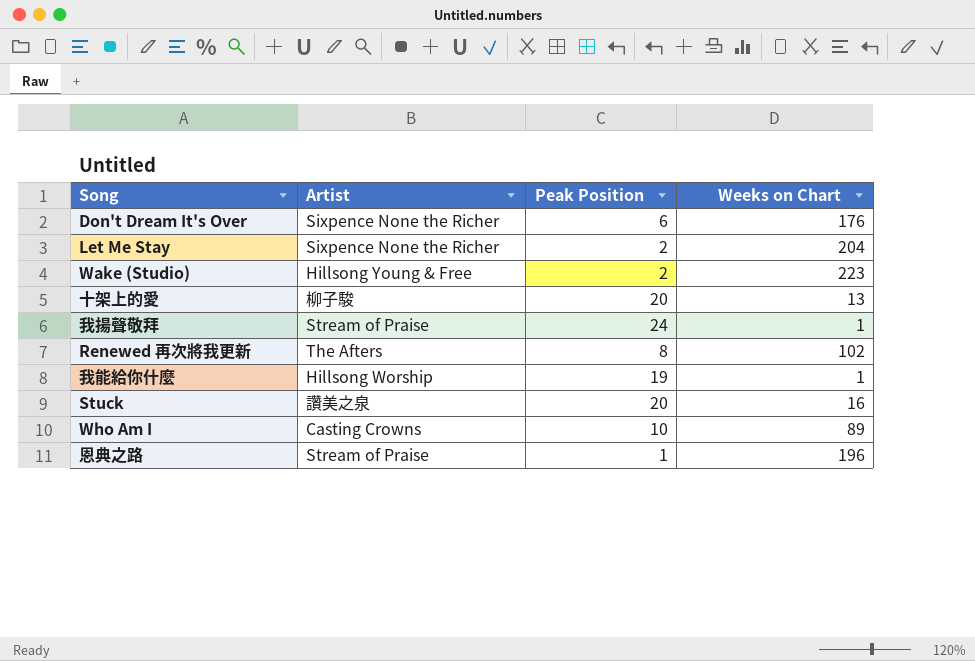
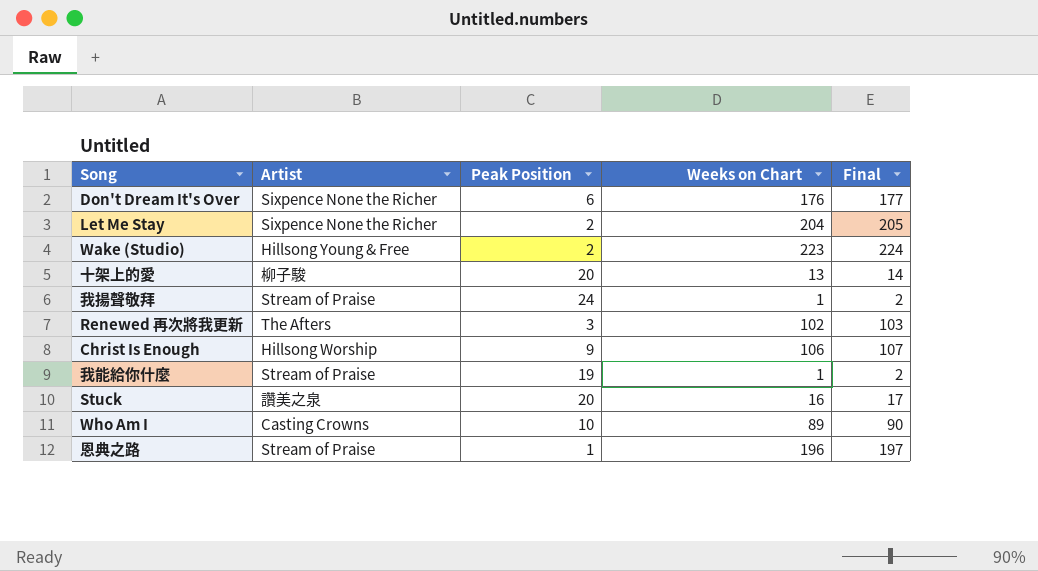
column Final | formula: none -> [Weeks on Chart] + 1
Renewed 再次將我更新 | Peak Position: 8 -> 3
row Christ Is Enough: none -> Hillsong Worship | 9 | 106 | 107
我能給你什麼 | Artist: Hillsong Worship -> Stream of Praise

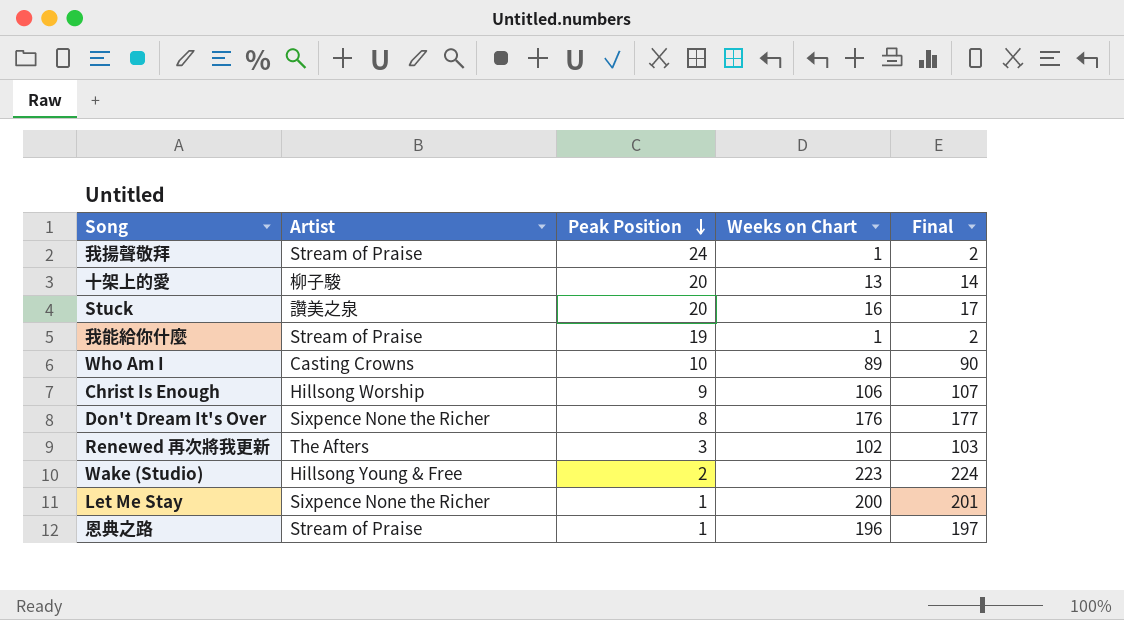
row order: none -> Peak Position descending
Don't Dream It's Over | Peak Position: 6 -> 8
Let Me Stay | Peak Position: 2 -> 1
Let Me Stay | Weeks on Chart: 204 -> 200
Let Me Stay | Final: 205 -> 201

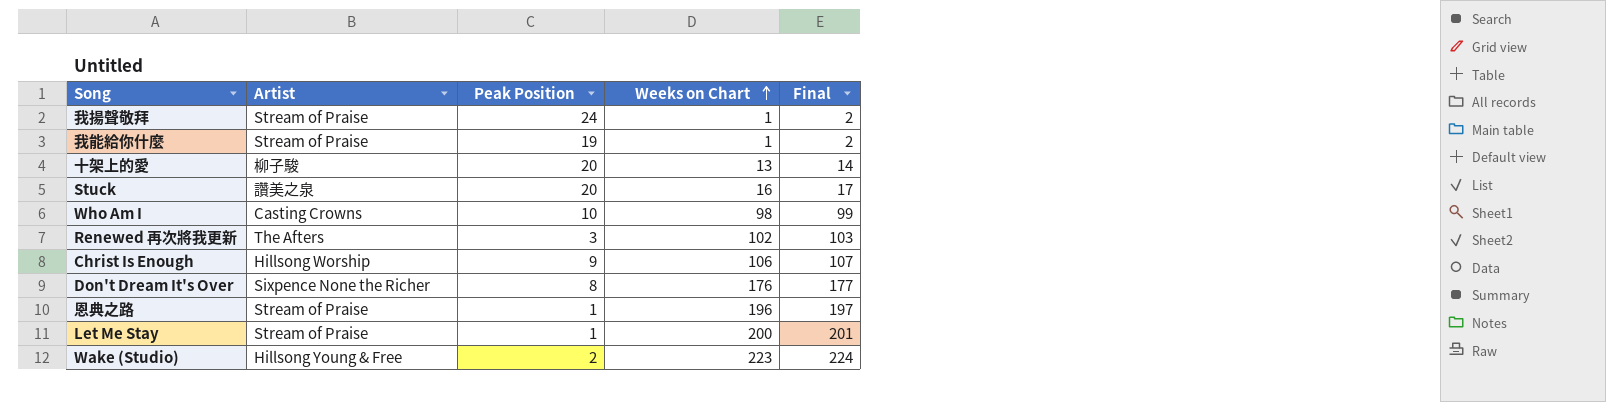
row order: Peak Position descending -> Weeks on Chart ascending
Who Am I | Weeks on Chart: 89 -> 98
Who Am I | Final: 90 -> 99
Let Me Stay | Artist: Sixpence None the Richer -> Stream of Praise

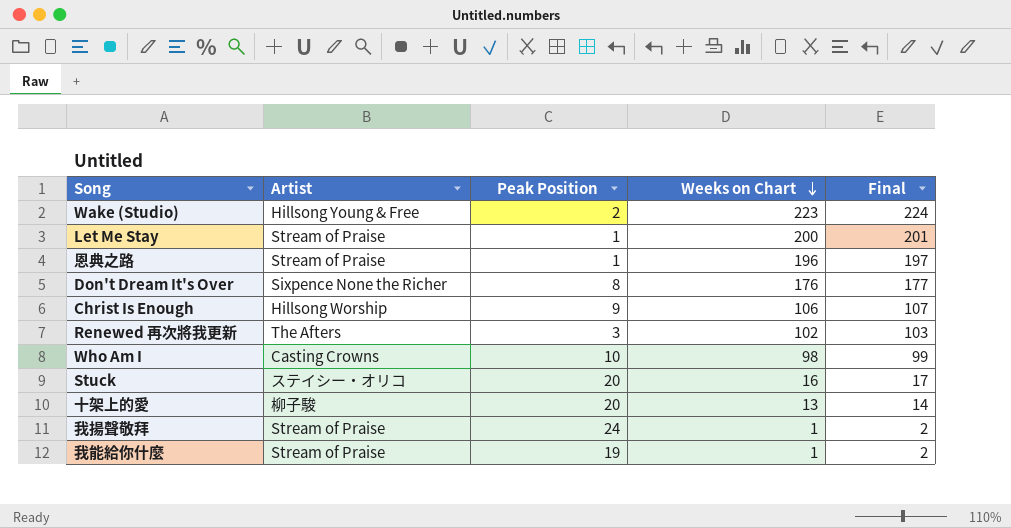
row order: Weeks on Chart ascending -> Weeks on Chart descending
Stuck | Artist: 讚美之泉 -> ステイシー・オリコ

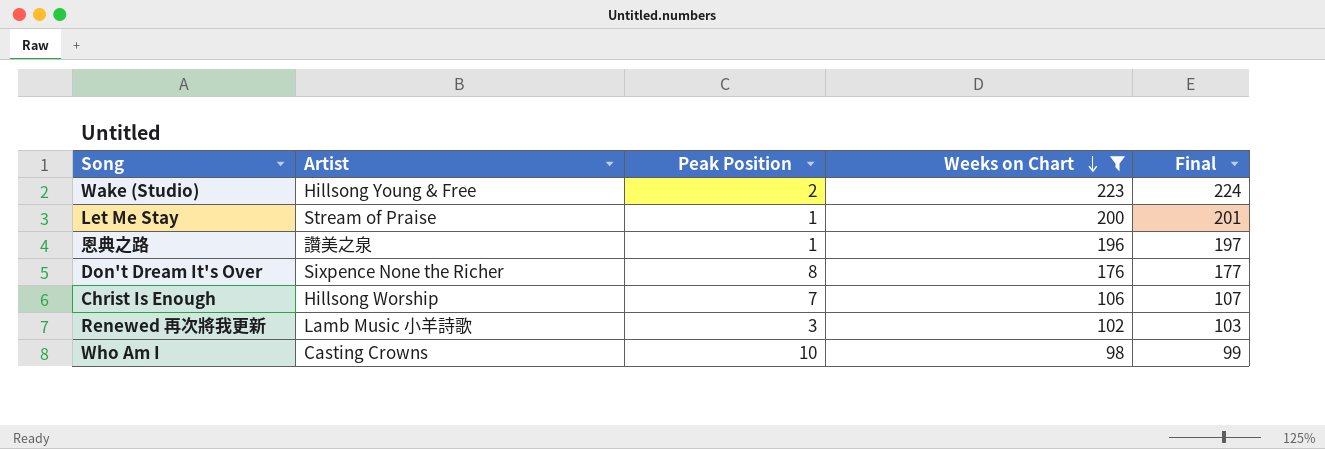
filter: none -> Weeks on Chart >= 98
恩典之路 | Artist: Stream of Praise -> 讚美之泉
Christ Is Enough | Peak Position: 9 -> 7
Renewed 再次將我更新 | Artist: The Afters -> Lamb Music 小羊詩歌

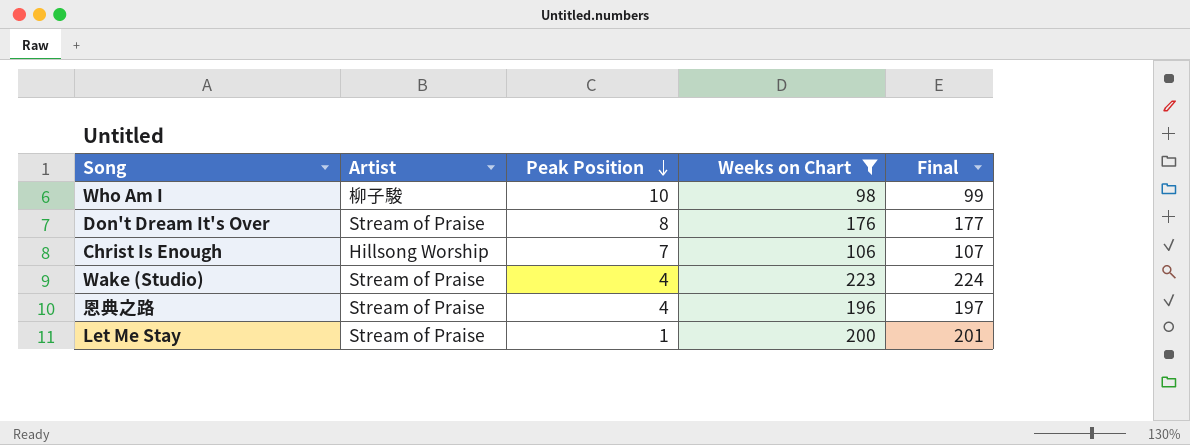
row order: Weeks on Chart descending -> Peak Position descending
row Renewed 再次將我更新: Lamb Music 小羊詩歌 | 3 | 102 | 103 -> none
Who Am I | Artist: Casting Crowns -> 柳子駿
Don't Dream It's Over | Artist: Sixpence None the Richer -> Stream of Praise
Wake (Studio) | Artist: Hillsong Young & Free -> Stream of Praise
Wake (Studio) | Peak Position: 2 -> 4
恩典之路 | Artist: 讚美之泉 -> Stream of Praise
恩典之路 | Peak Position: 1 -> 4

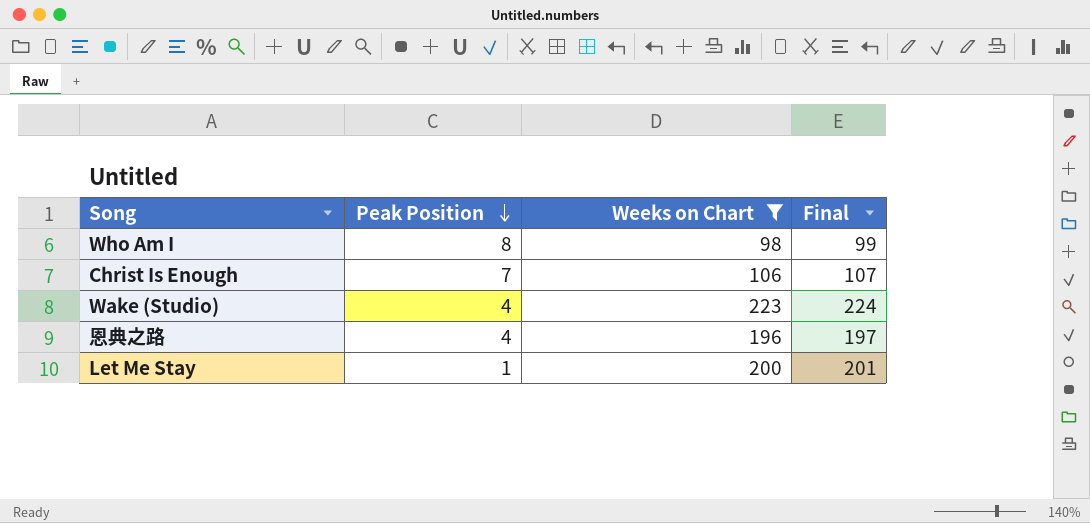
column Artist | position: 2 -> none
row Don't Dream It's Over: Stream of Praise | 8 | 176 | 177 -> none
Who Am I | Peak Position: 10 -> 8

